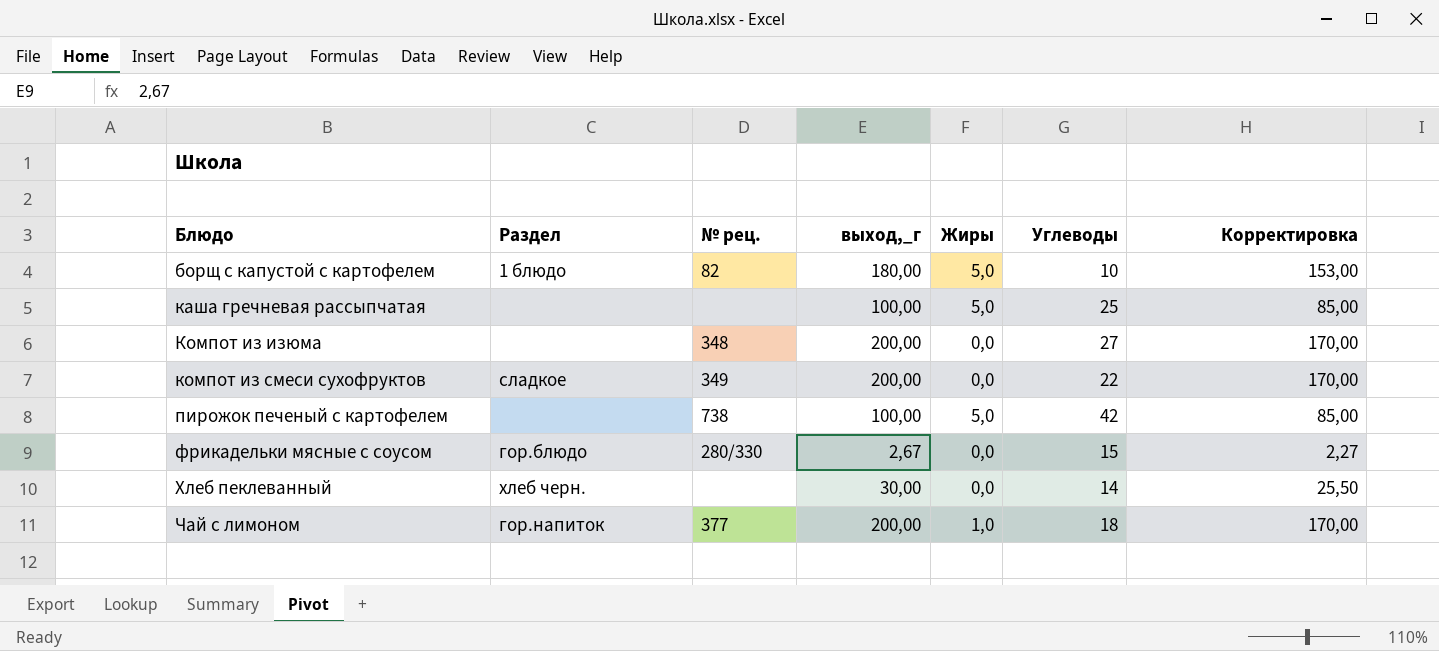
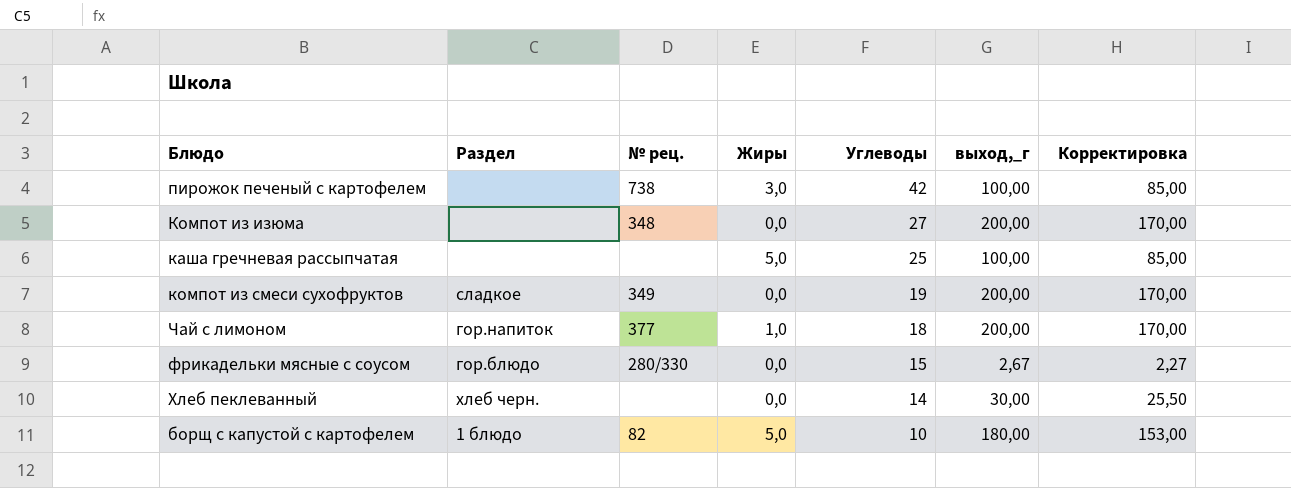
row order: Блюдо ascending -> Углеводы descending
column выход,_г | position: 4 -> 6
пирожок печеный с картофелем | Жиры: 5,0 -> 3,0
компот из смеси сухофруктов | Углеводы: 22 -> 19

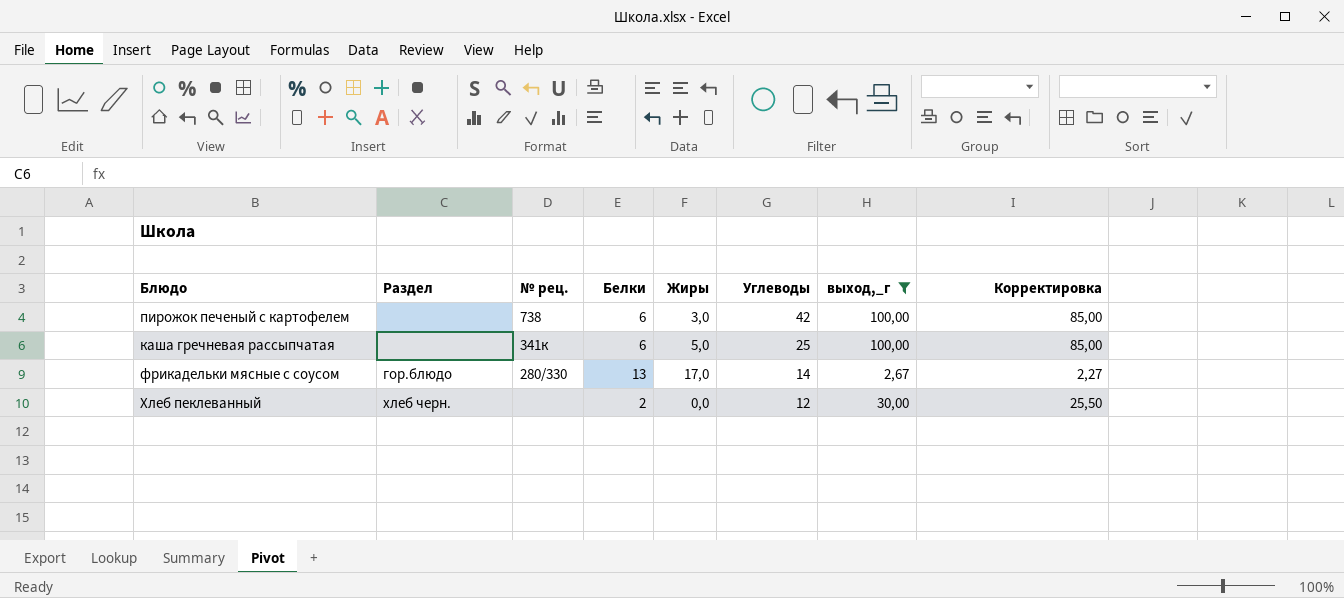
filter: none -> выход,_г <= 100,00
column Белки | position: none -> 4
каша гречневая рассыпчатая | № рец.: none -> 341к
фрикадельки мясные с соусом | Жиры: 0,0 -> 17,0
фрикадельки мясные с соусом | Углеводы: 15 -> 14
Хлеб пеклеванный | Углеводы: 14 -> 12

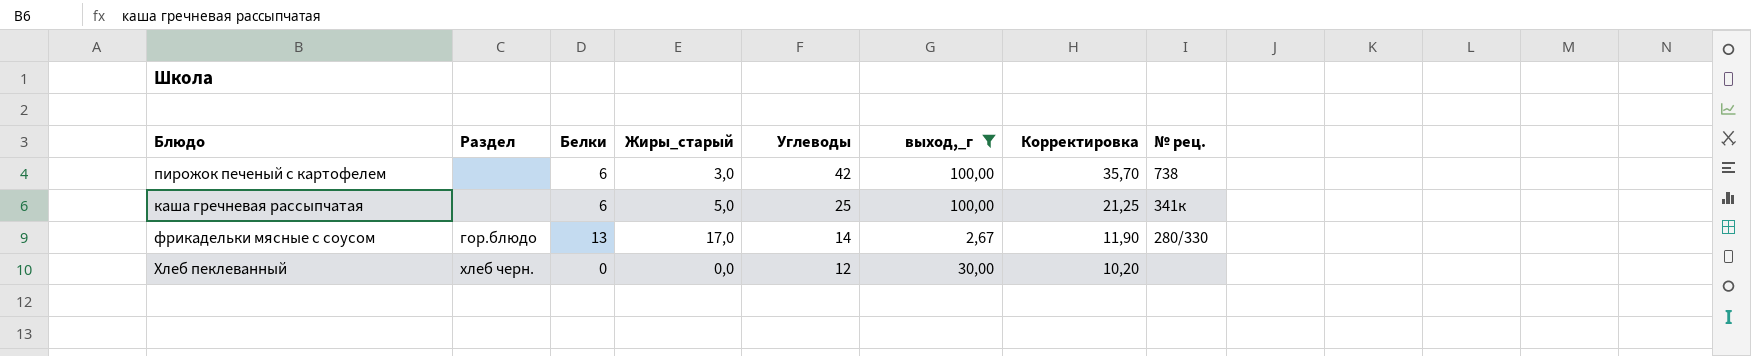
column name: Жиры -> Жиры_старый
column Корректировка | formula: [выход,_г] * 0,85 -> [Углеводы] * 0,85
column № рец. | position: 3 -> 8
Хлеб пеклеванный | Белки: 2 -> 0

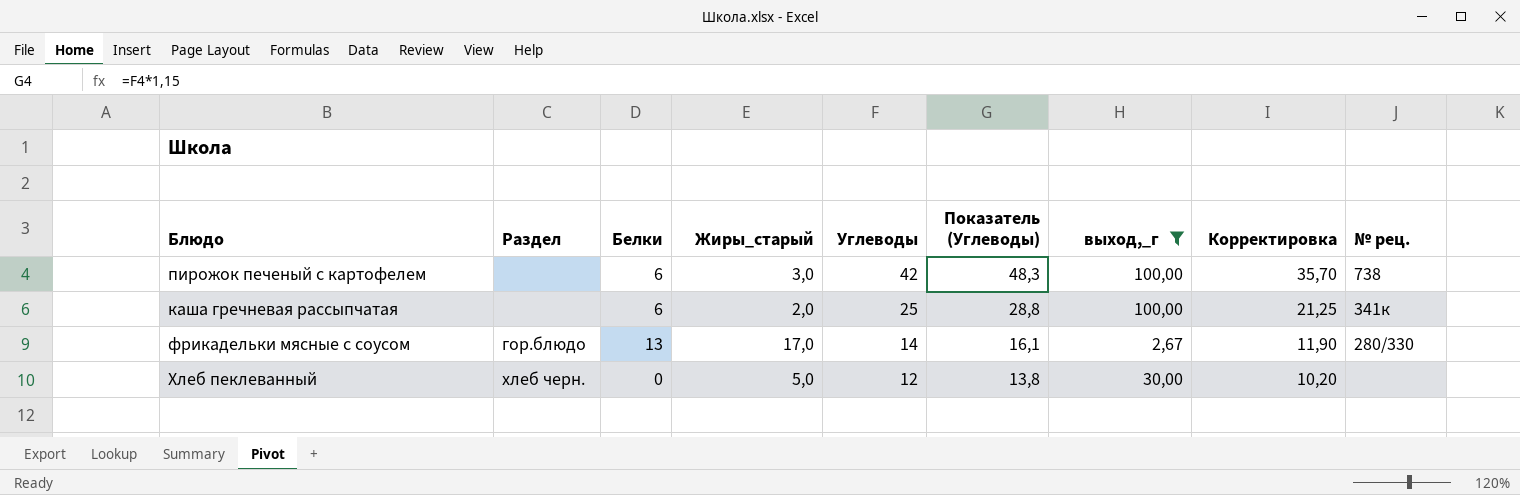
column Показатель (Углеводы) | formula: none -> [Углеводы] * 1,15
каша гречневая рассыпчатая | Жиры_старый: 5,0 -> 2,0
Хлеб пеклеванный | Жиры_старый: 0,0 -> 5,0

